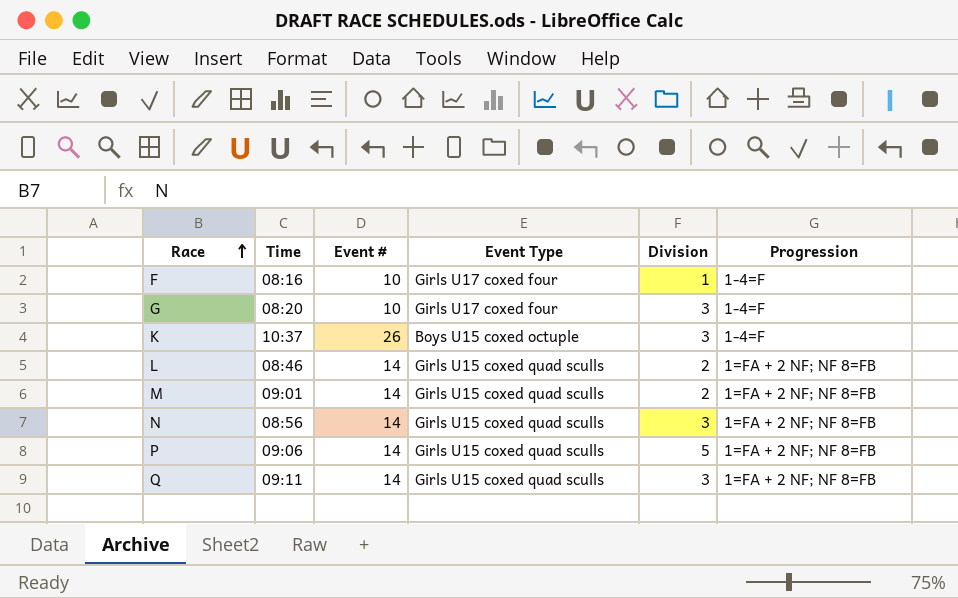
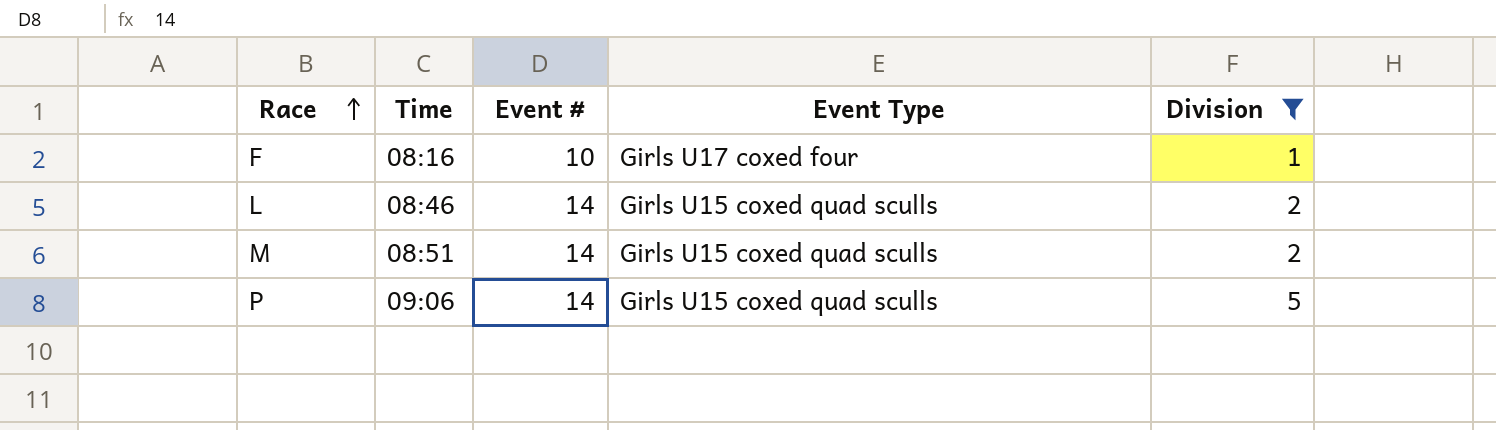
filter: none -> Division != 3
column Progression | position: 6 -> none
M | Time: 09:01 -> 08:51

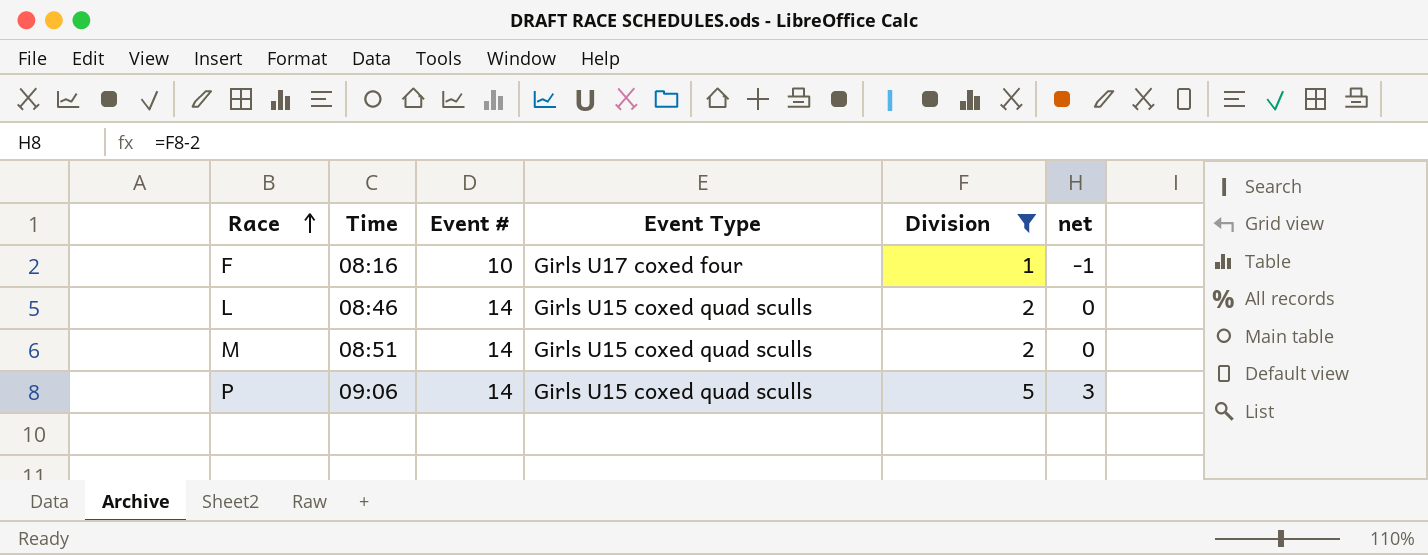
column net | formula: none -> [Division] - 2

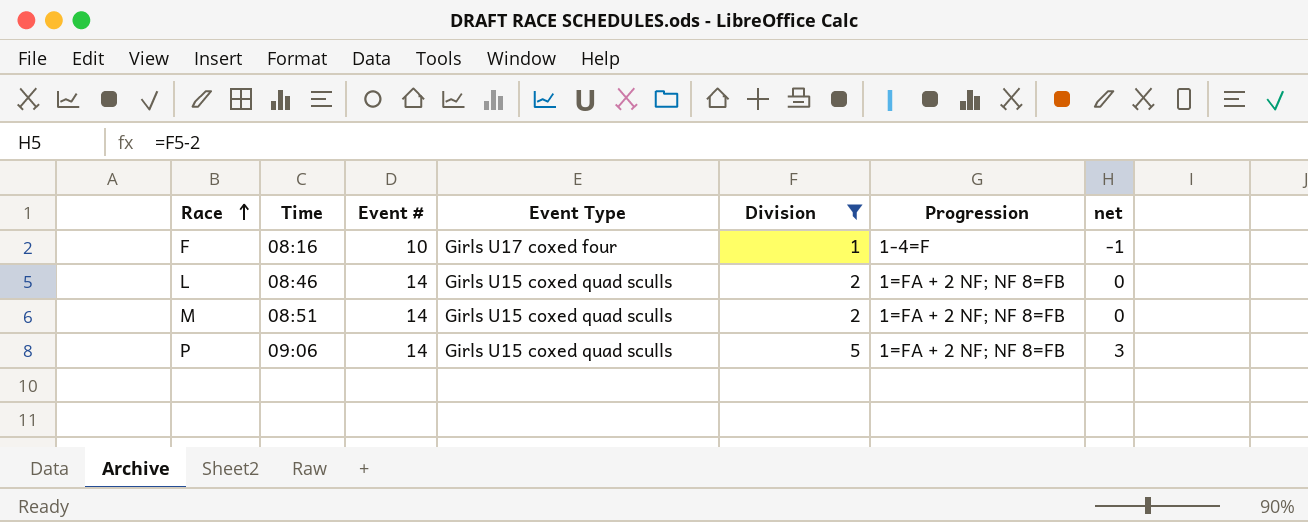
column Progression | position: none -> 6

